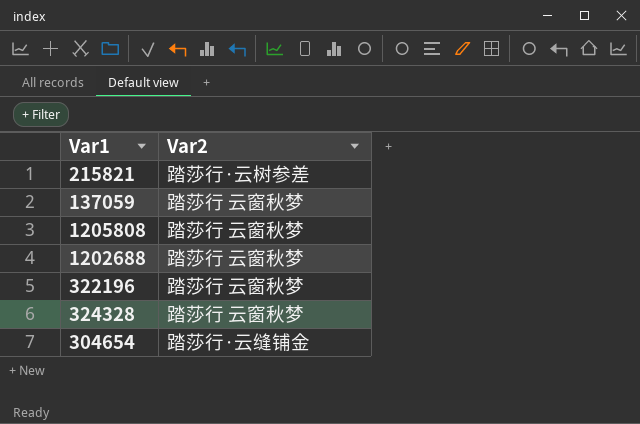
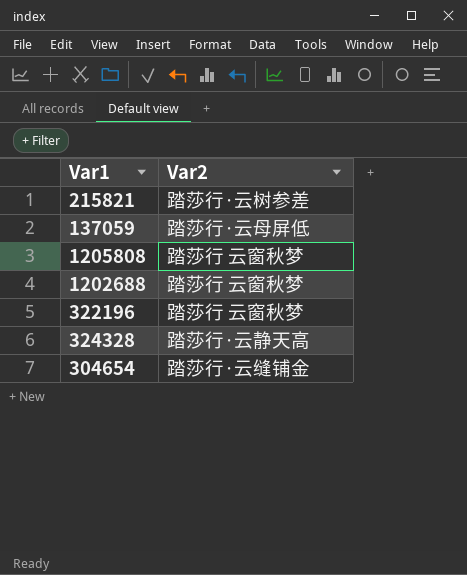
137059 | Var2: 踏莎行 云窗秋梦 -> 踏莎行·云母屏低
324328 | Var2: 踏莎行 云窗秋梦 -> 踏莎行·云静天高

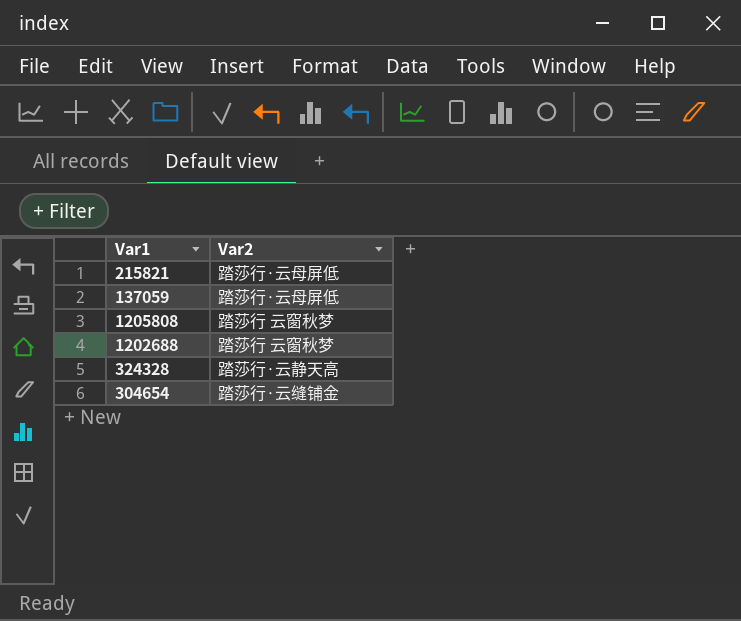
row 322196: 踏莎行 云窗秋梦 -> none
215821 | Var2: 踏莎行·云树参差 -> 踏莎行·云母屏低

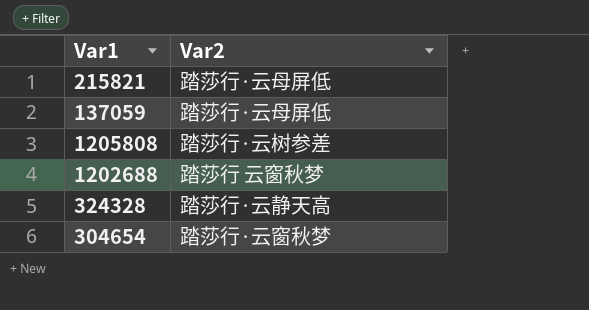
1205808 | Var2: 踏莎行 云窗秋梦 -> 踏莎行·云树参差
304654 | Var2: 踏莎行·云缝铺金 -> 踏莎行·云窗秋梦

